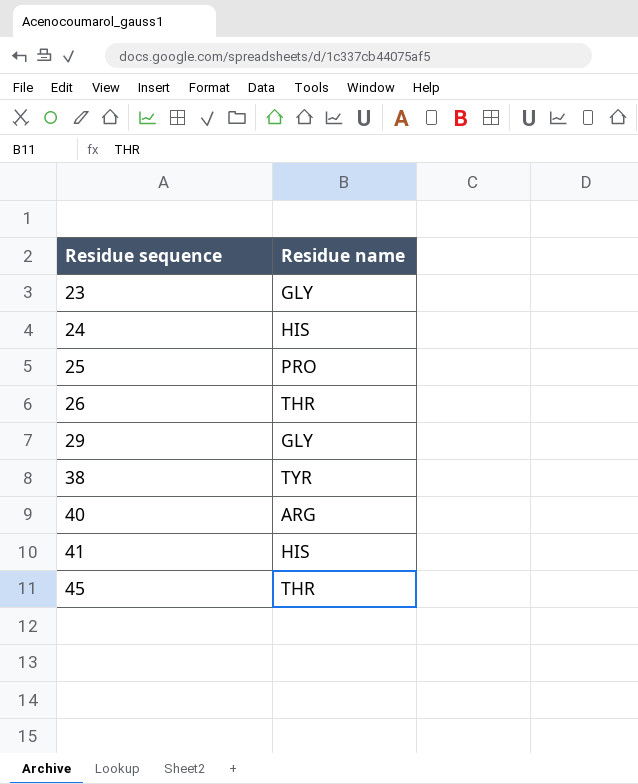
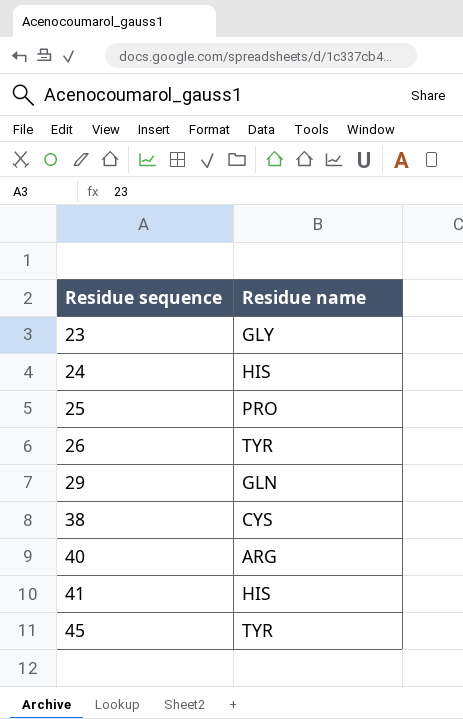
26 | Residue name: THR -> TYR
29 | Residue name: GLY -> GLN
38 | Residue name: TYR -> CYS
45 | Residue name: THR -> TYR

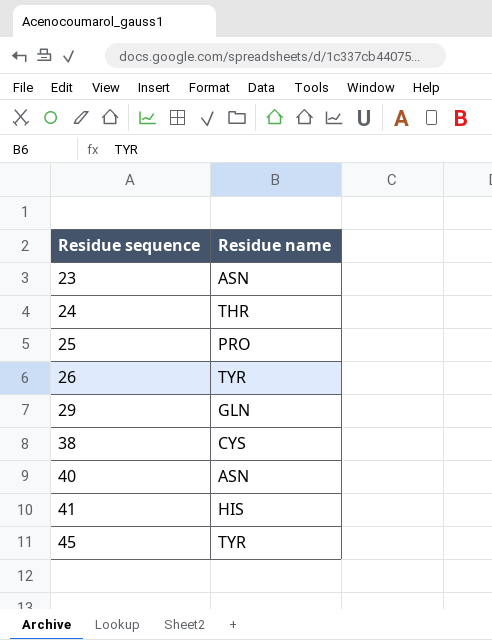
23 | Residue name: GLY -> ASN
24 | Residue name: HIS -> THR
40 | Residue name: ARG -> ASN

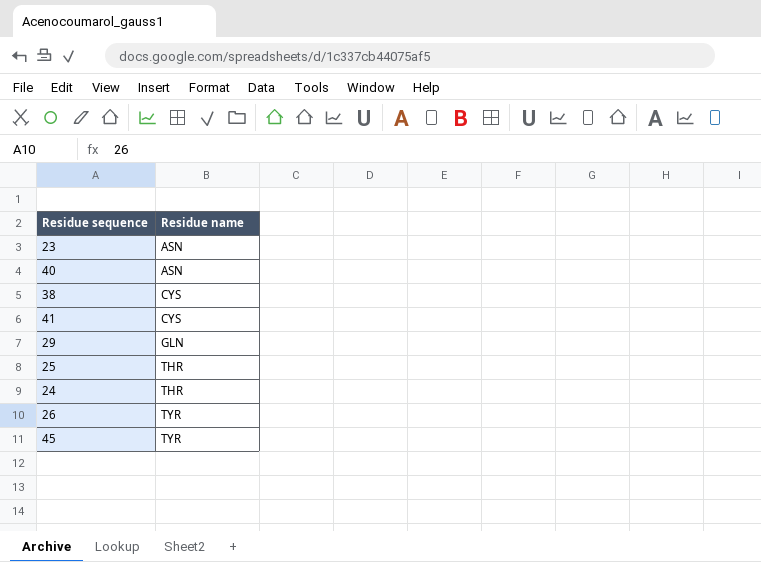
row order: Residue sequence ascending -> Residue name ascending
41 | Residue name: HIS -> CYS
25 | Residue name: PRO -> THR

